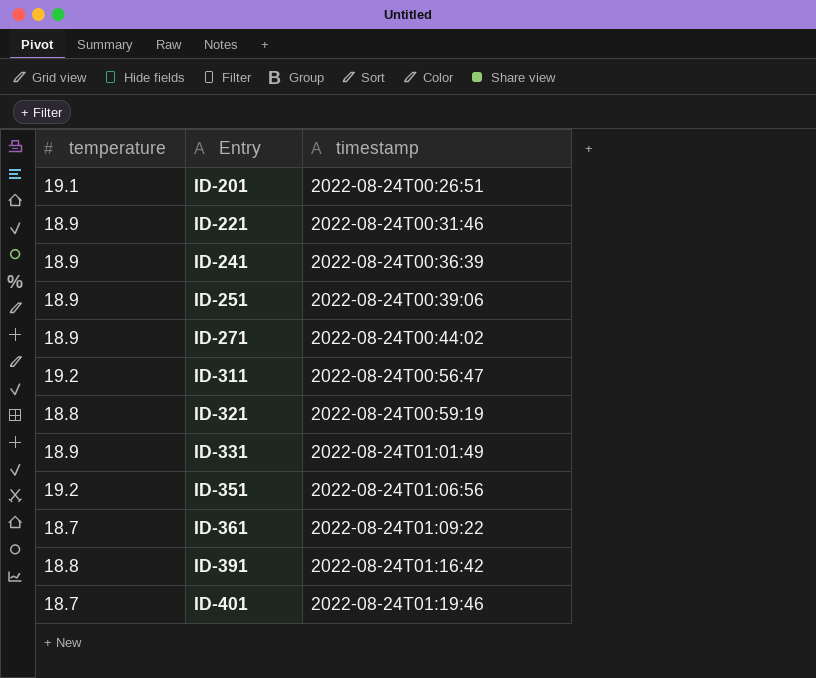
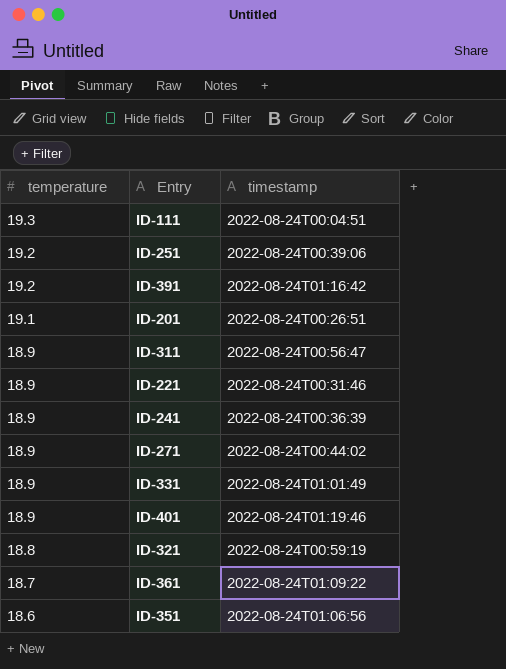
row order: Entry ascending -> temperature descending
row ID-111: none -> 19.3 | 2022-08-24T00:04:51
ID-251 | temperature: 18.9 -> 19.2
ID-391 | temperature: 18.8 -> 19.2
ID-311 | temperature: 19.2 -> 18.9
ID-401 | temperature: 18.7 -> 18.9
ID-351 | temperature: 19.2 -> 18.6

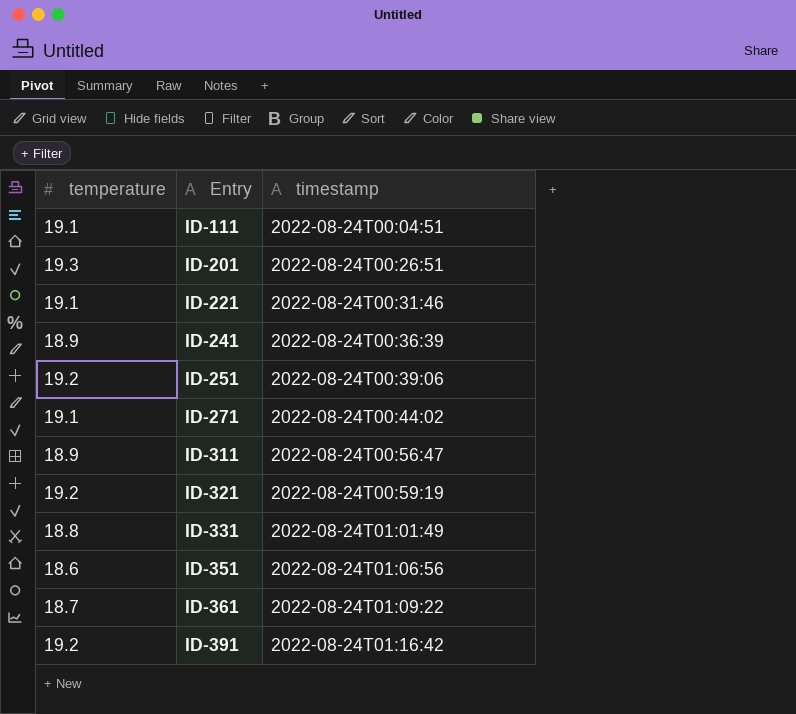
row order: temperature descending -> Entry ascending
row ID-401: 18.9 | 2022-08-24T01:19:46 -> none
ID-111 | temperature: 19.3 -> 19.1
ID-201 | temperature: 19.1 -> 19.3
ID-221 | temperature: 18.9 -> 19.1
ID-271 | temperature: 18.9 -> 19.1
ID-321 | temperature: 18.8 -> 19.2
ID-331 | temperature: 18.9 -> 18.8

